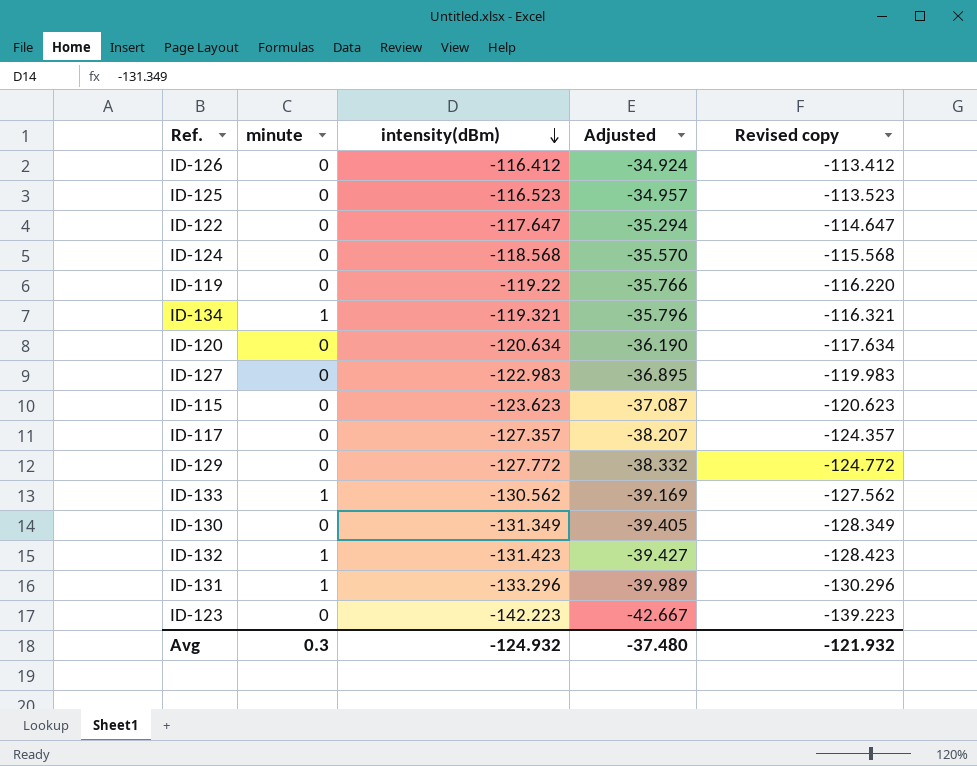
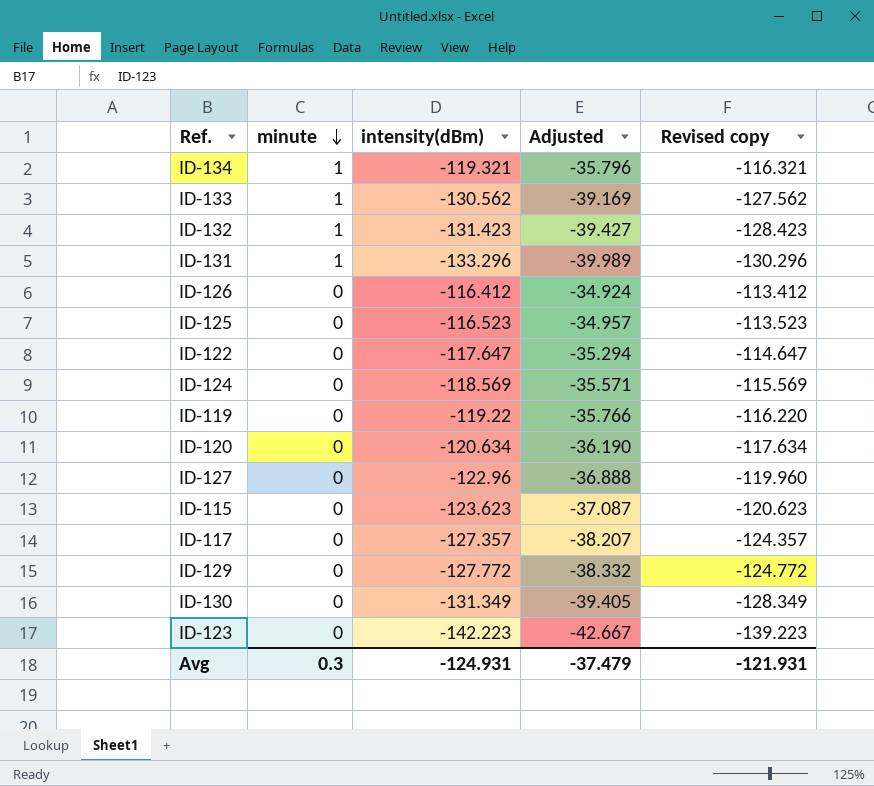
row order: intensity(dBm) descending -> minute descending
ID-124 | intensity(dBm): -118.568 -> -118.569
ID-124 | Adjusted: -35.570 -> -35.571
ID-124 | Revised copy: -115.568 -> -115.569
ID-127 | intensity(dBm): -122.983 -> -122.96
ID-127 | Adjusted: -36.895 -> -36.888
ID-127 | Revised copy: -119.983 -> -119.960
Avg | intensity(dBm): -124.932 -> -124.931
Avg | Adjusted: -37.480 -> -37.479
Avg | Revised copy: -121.932 -> -121.931

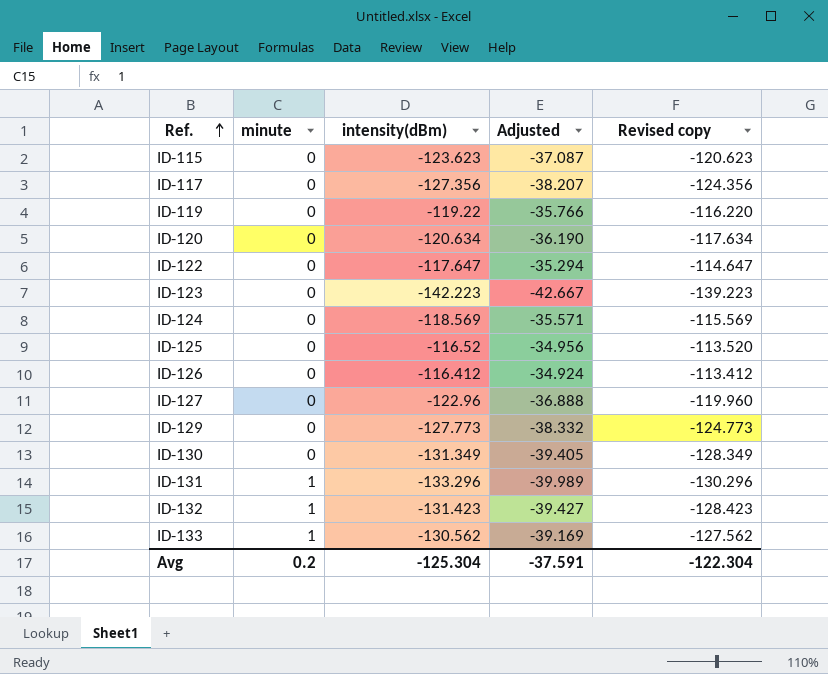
row order: minute descending -> Ref. ascending
row ID-134: 1 | -119.321 | -35.796 | -116.321 -> none
ID-117 | intensity(dBm): -127.357 -> -127.356
ID-117 | Revised copy: -124.357 -> -124.356
ID-125 | intensity(dBm): -116.523 -> -116.52
ID-125 | Adjusted: -34.957 -> -34.956
ID-125 | Revised copy: -113.523 -> -113.520
ID-129 | intensity(dBm): -127.772 -> -127.773
ID-129 | Revised copy: -124.772 -> -124.773
Avg | minute: 0.3 -> 0.2
Avg | intensity(dBm): -124.931 -> -125.304
Avg | Adjusted: -37.479 -> -37.591
Avg | Revised copy: -121.931 -> -122.304

